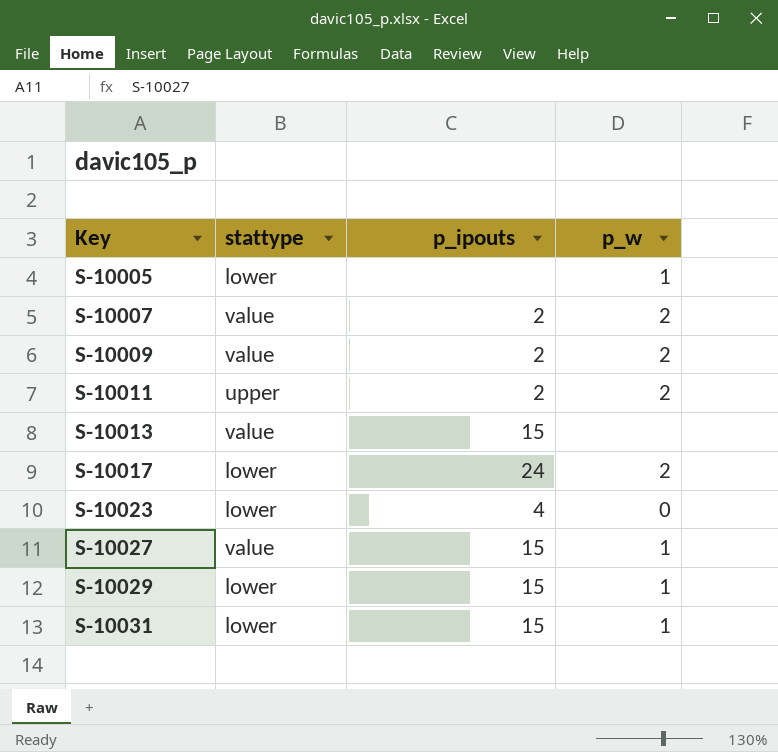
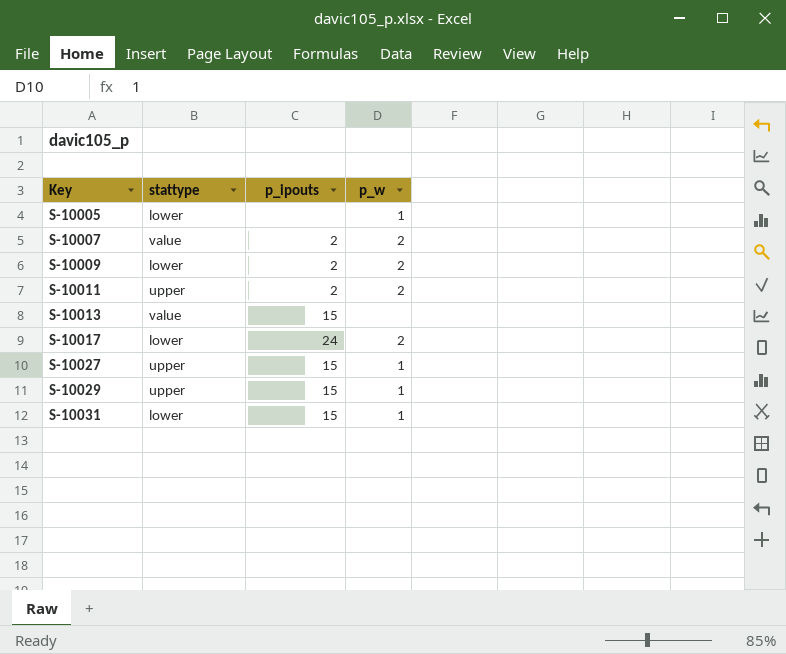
row S-10023: lower | 4 | 0 -> none
S-10009 | stattype: value -> lower
S-10027 | stattype: value -> upper
S-10029 | stattype: lower -> upper

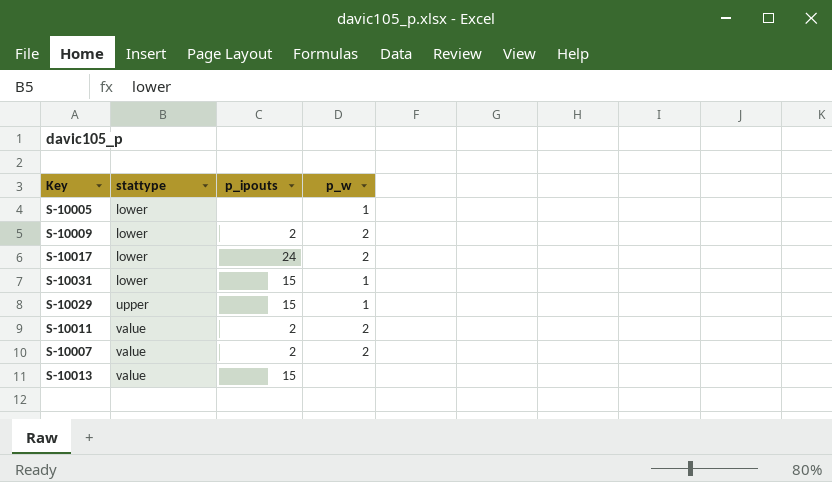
row order: Key ascending -> stattype ascending
row S-10027: upper | 15 | 1 -> none
S-10011 | stattype: upper -> value

